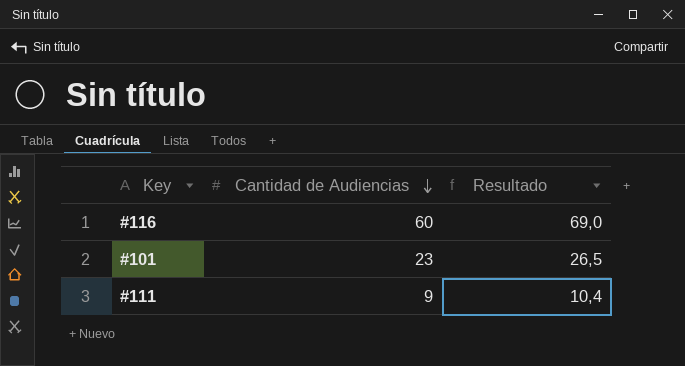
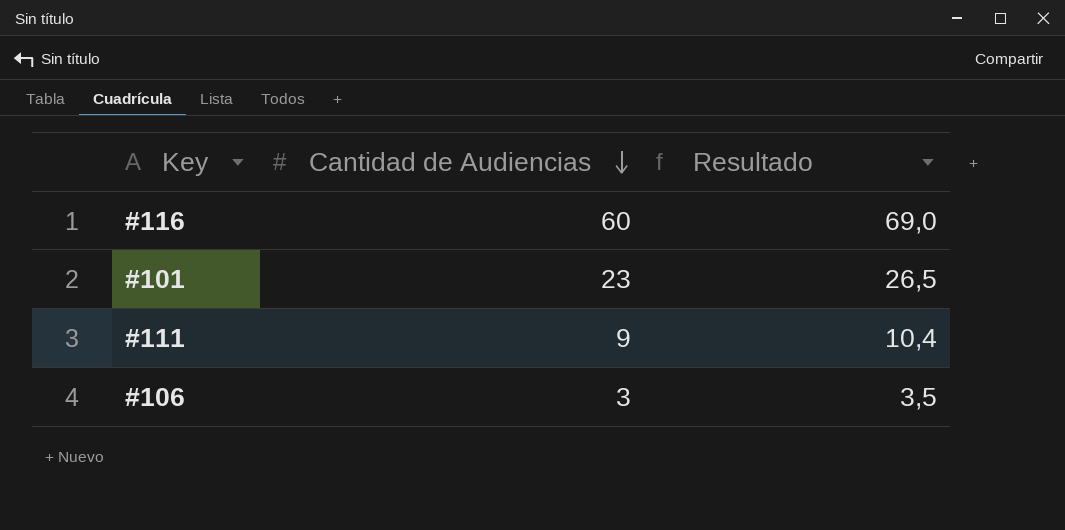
row #106: none -> 3 | 3,5

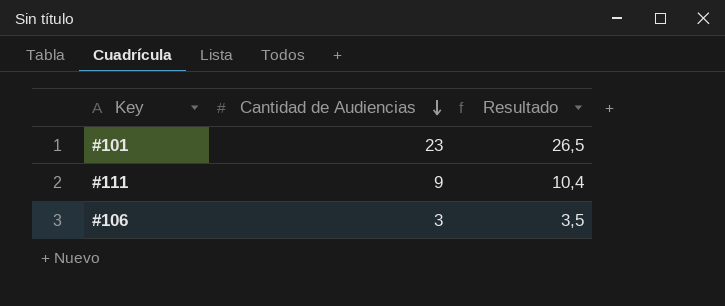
row #116: 60 | 69,0 -> none

